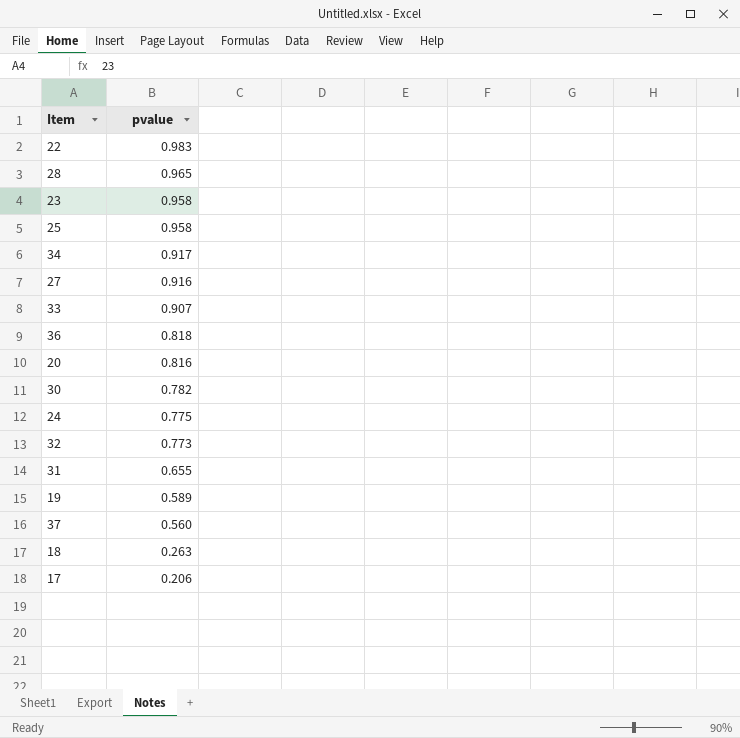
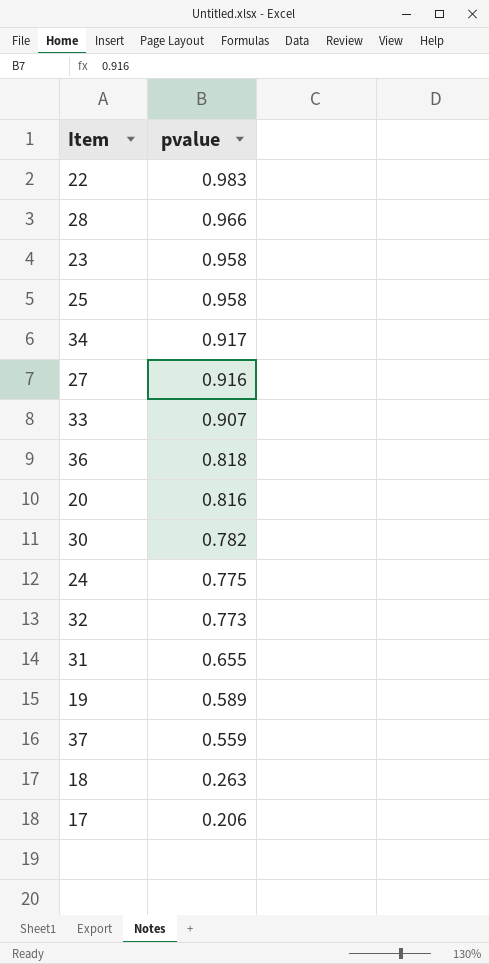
28 | pvalue: 0.965 -> 0.966
37 | pvalue: 0.560 -> 0.559

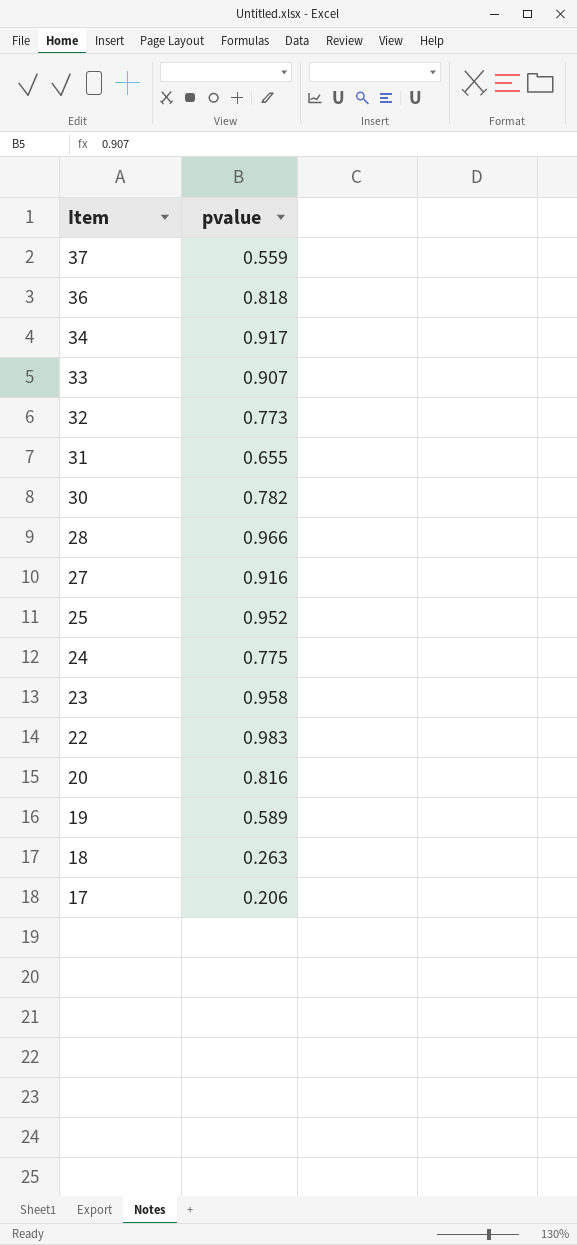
row order: pvalue descending -> Item descending
25 | pvalue: 0.958 -> 0.952

